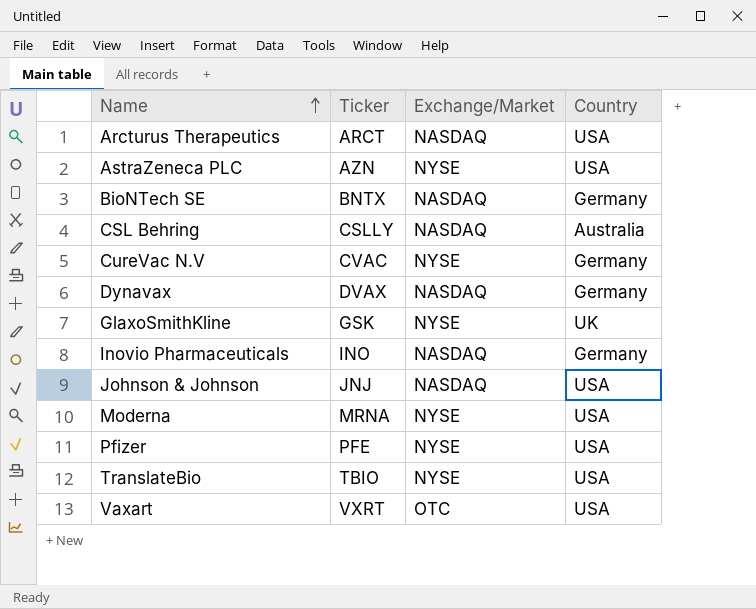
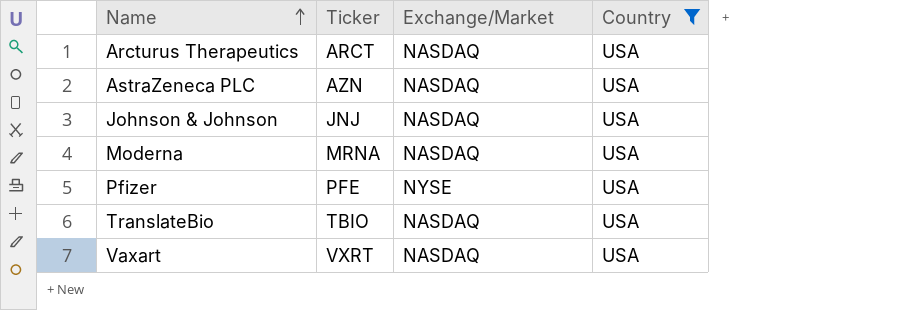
filter: none -> Country = USA
AstraZeneca PLC | Exchange/Market: NYSE -> NASDAQ
Moderna | Exchange/Market: NYSE -> NASDAQ
TranslateBio | Exchange/Market: NYSE -> NASDAQ
Vaxart | Exchange/Market: OTC -> NASDAQ

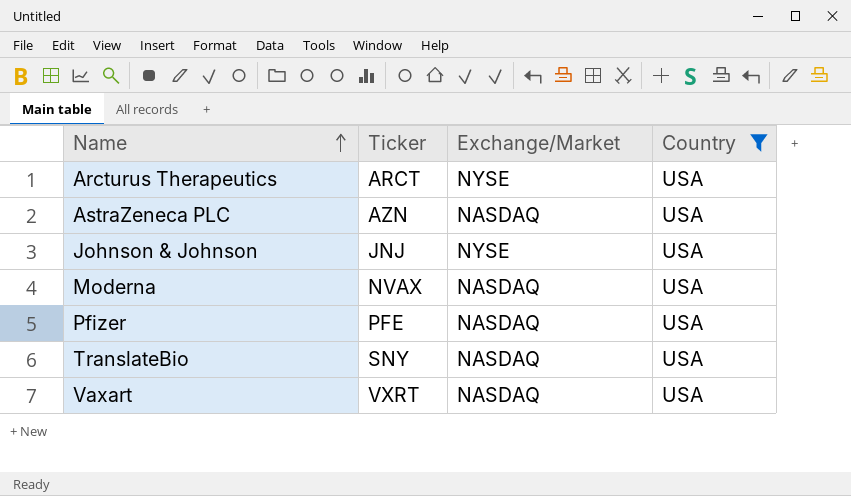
Arcturus Therapeutics | Exchange/Market: NASDAQ -> NYSE
Johnson & Johnson | Exchange/Market: NASDAQ -> NYSE
Moderna | Ticker: MRNA -> NVAX
Pfizer | Exchange/Market: NYSE -> NASDAQ
TranslateBio | Ticker: TBIO -> SNY

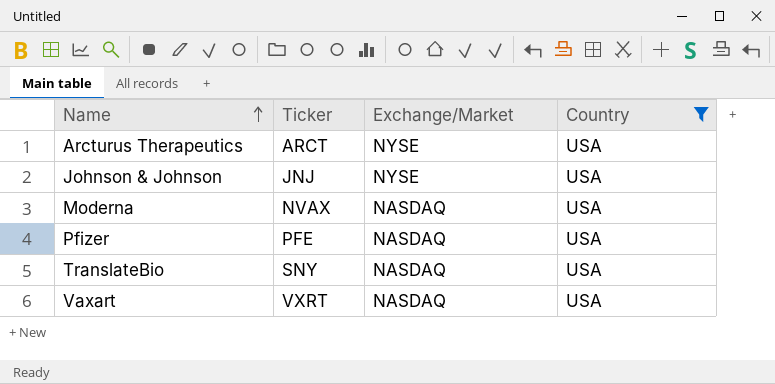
row AstraZeneca PLC: AZN | NASDAQ | USA -> none

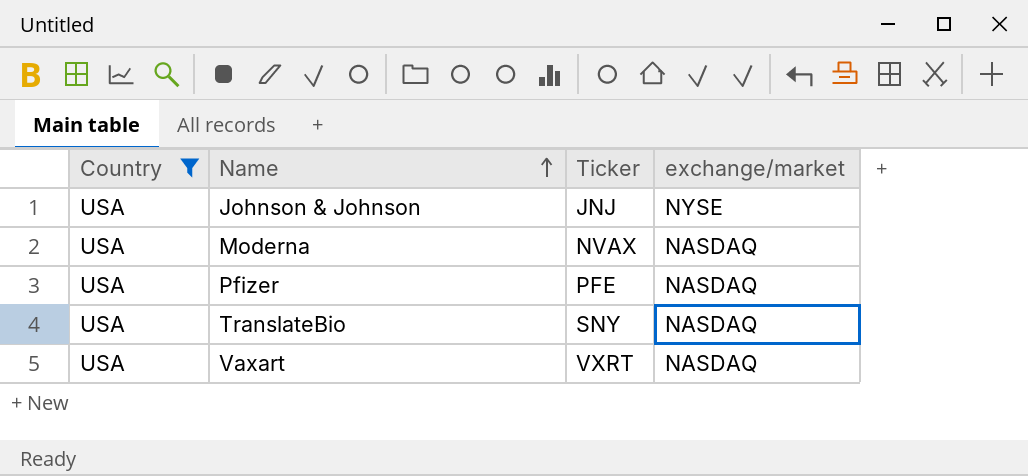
column Country | position: 4 -> 1
column name: Exchange/Market -> exchange/market
row Arcturus Therapeutics: ARCT | NYSE | USA -> none

